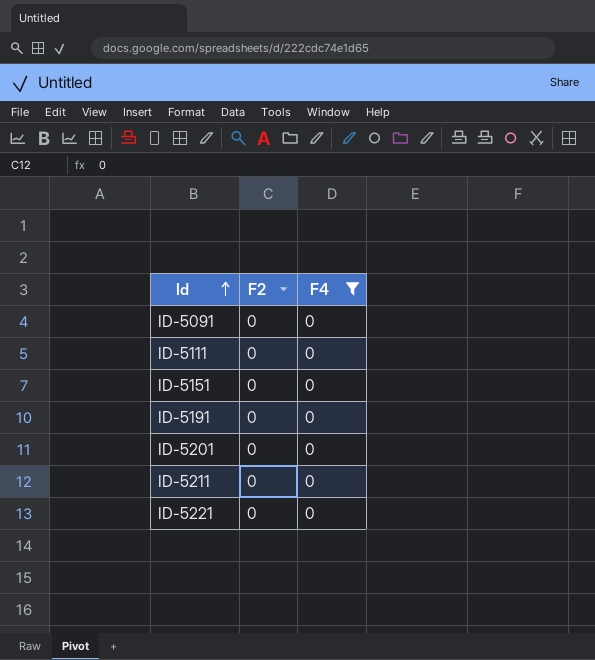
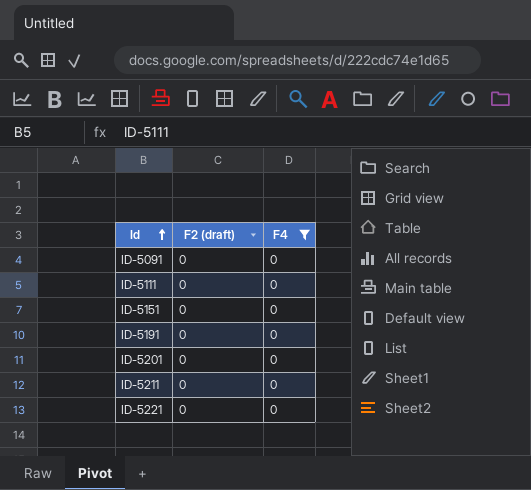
column name: F2 -> F2 (draft)

